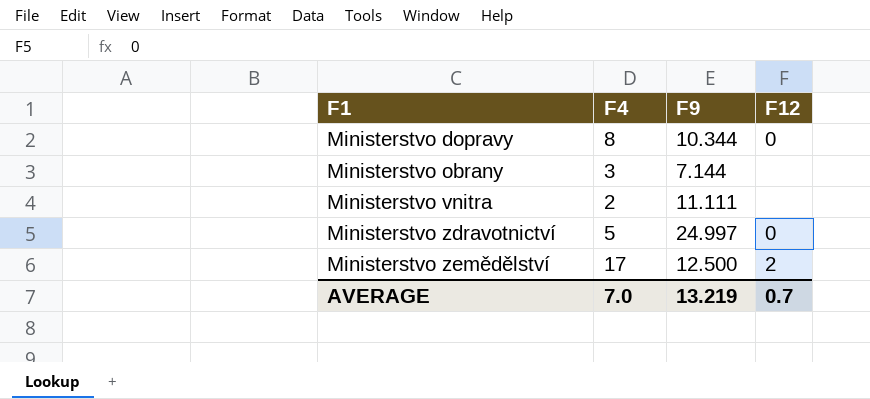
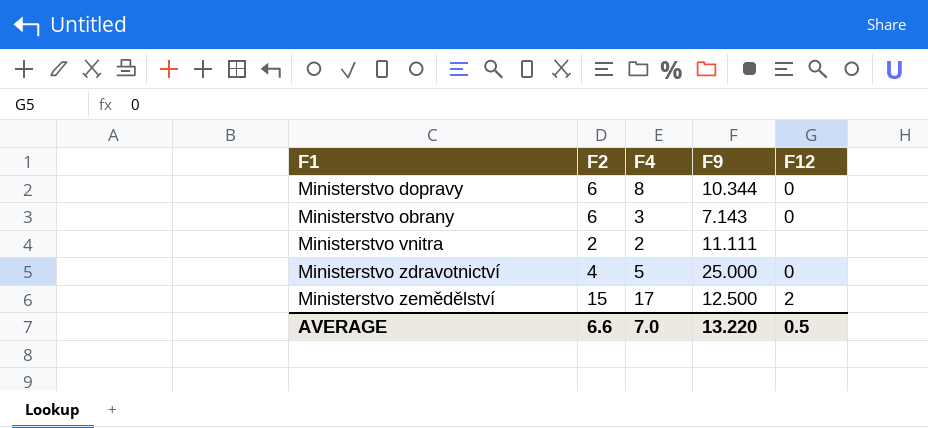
column F2 | position: none -> 2
Ministerstvo obrany | F9: 7.144 -> 7.143
Ministerstvo obrany | F12: none -> 0
Ministerstvo zdravotnictví | F9: 24.997 -> 25.000
AVERAGE | F9: 13.219 -> 13.220
AVERAGE | F12: 0.7 -> 0.5

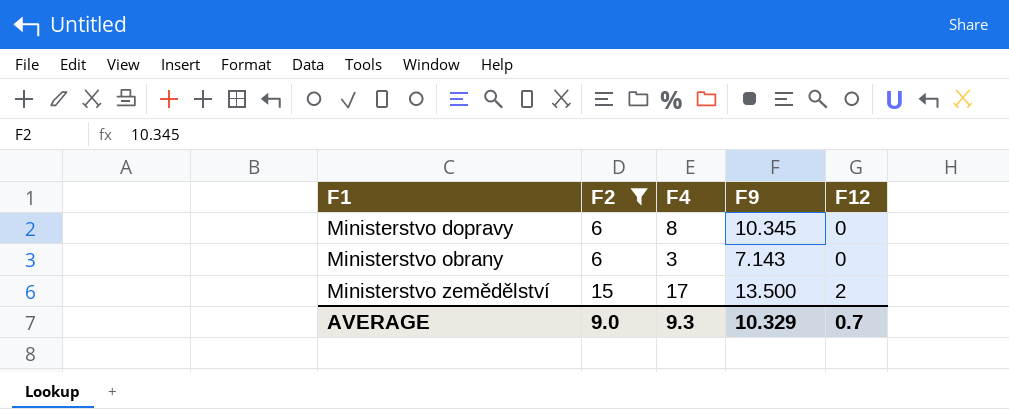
filter: none -> F2 >= 6
Ministerstvo dopravy | F9: 10.344 -> 10.345
Ministerstvo zemědělství | F9: 12.500 -> 13.500
AVERAGE | F2: 6.6 -> 9.0
AVERAGE | F4: 7.0 -> 9.3
AVERAGE | F9: 13.220 -> 10.329
AVERAGE | F12: 0.5 -> 0.7

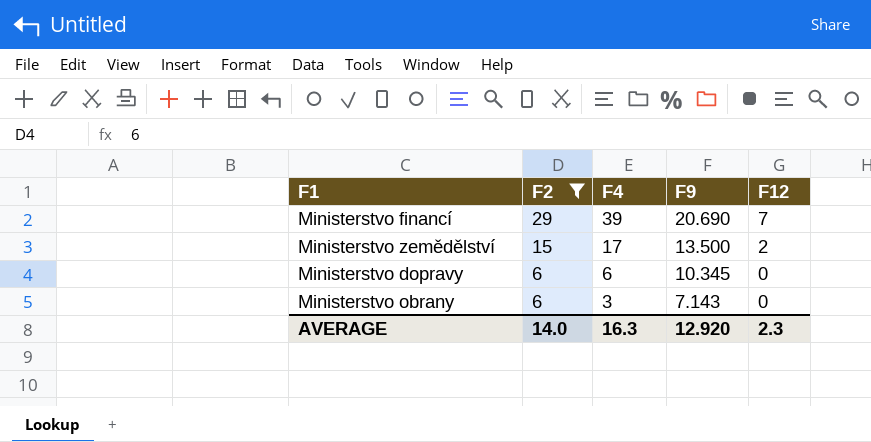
row order: F1 ascending -> F2 descending
row Ministerstvo financí: none -> 29 | 39 | 20.690 | 7
Ministerstvo dopravy | F4: 8 -> 6
AVERAGE | F2: 9.0 -> 14.0
AVERAGE | F4: 9.3 -> 16.3
AVERAGE | F9: 10.329 -> 12.920
AVERAGE | F12: 0.7 -> 2.3

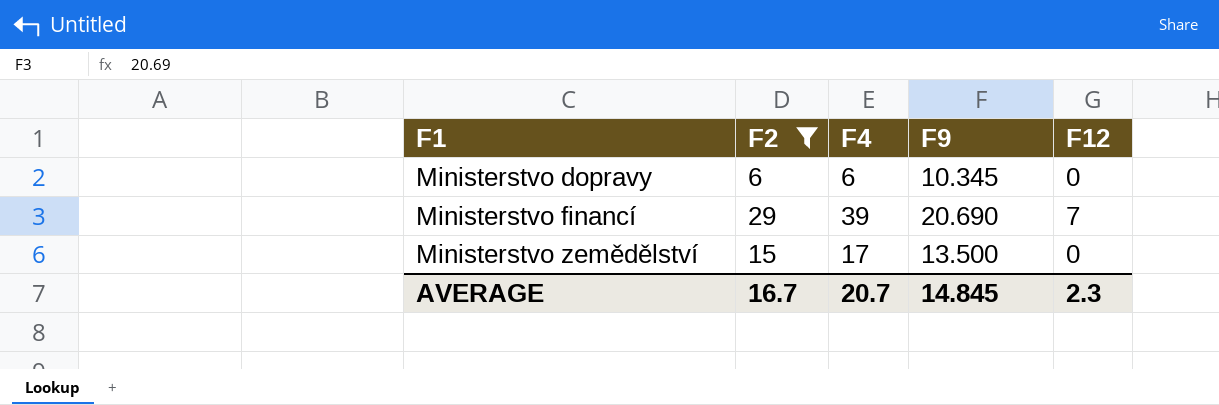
row order: F2 descending -> F1 ascending
row Ministerstvo obrany: 6 | 3 | 7.143 | 0 -> none
Ministerstvo zemědělství | F12: 2 -> 0
AVERAGE | F2: 14.0 -> 16.7
AVERAGE | F4: 16.3 -> 20.7
AVERAGE | F9: 12.920 -> 14.845

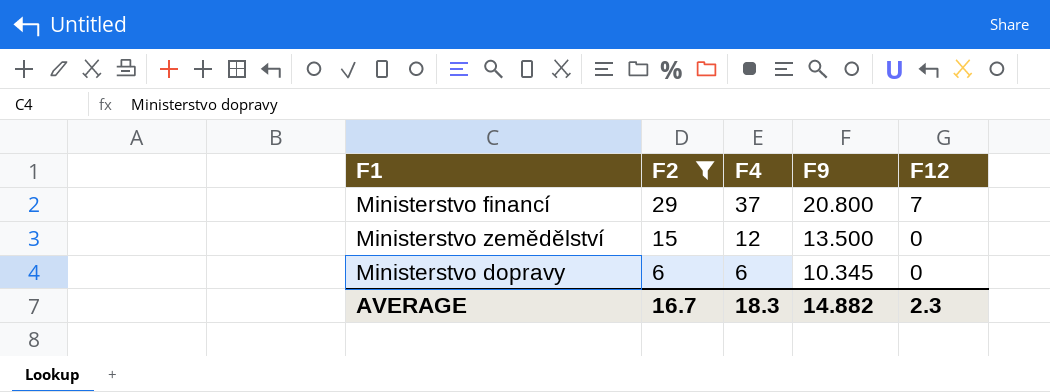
row order: F1 ascending -> F2 descending
Ministerstvo financí | F4: 39 -> 37
Ministerstvo financí | F9: 20.690 -> 20.800
Ministerstvo zemědělství | F4: 17 -> 12
AVERAGE | F4: 20.7 -> 18.3
AVERAGE | F9: 14.845 -> 14.882

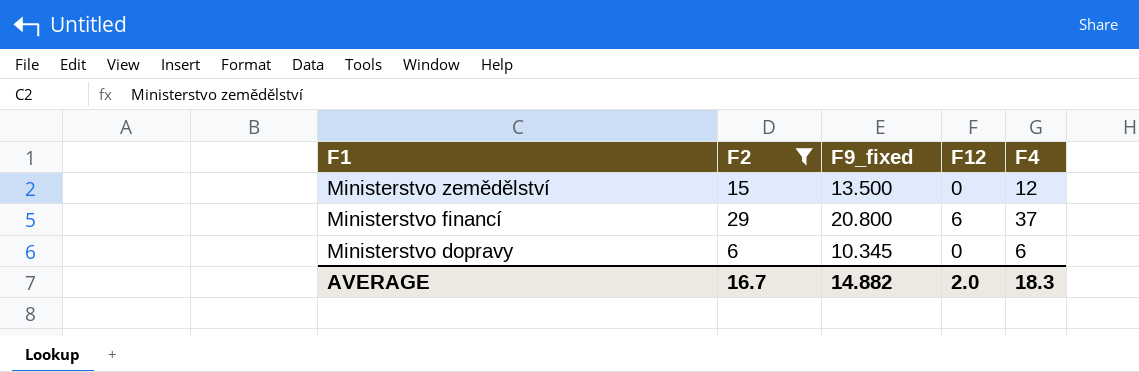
row order: F2 descending -> F1 descending
column name: F9 -> F9_fixed
column F4 | position: 3 -> 5
Ministerstvo financí | F12: 7 -> 6
AVERAGE | F12: 2.3 -> 2.0

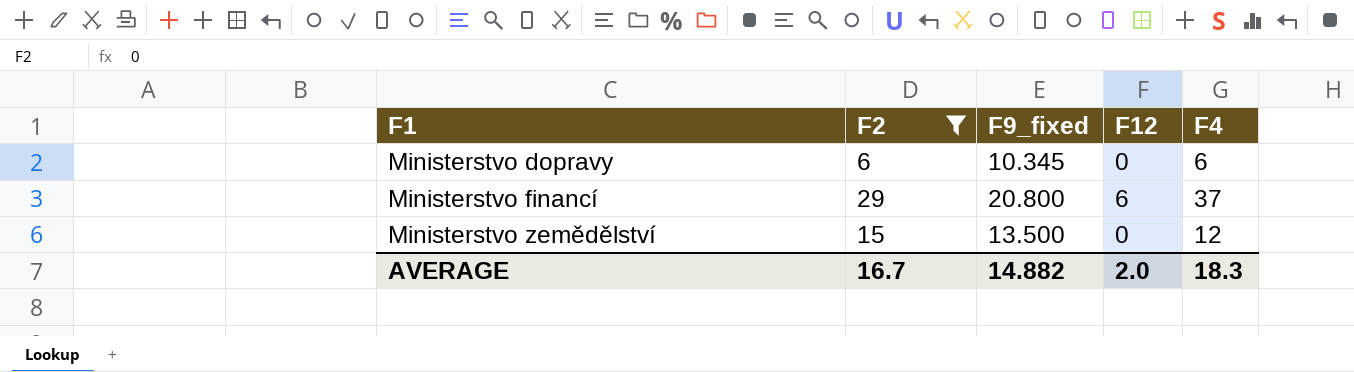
row order: F1 descending -> F1 ascending

